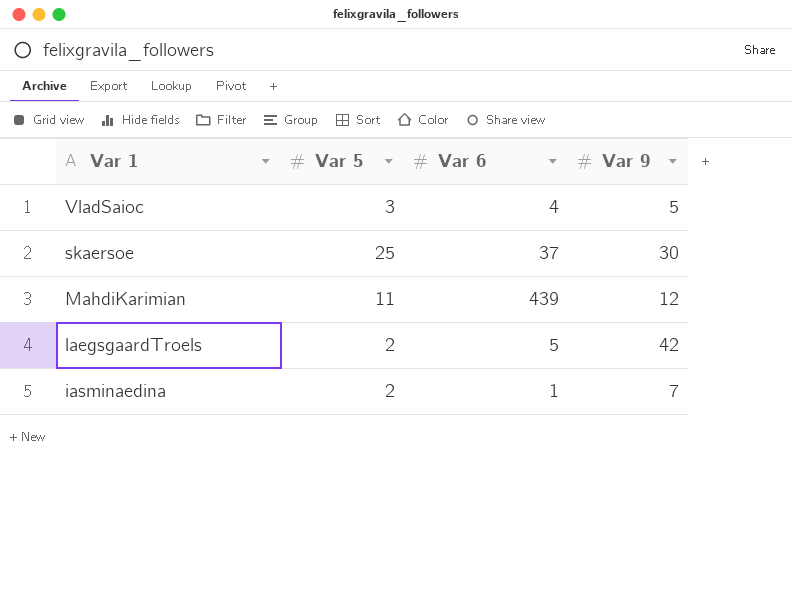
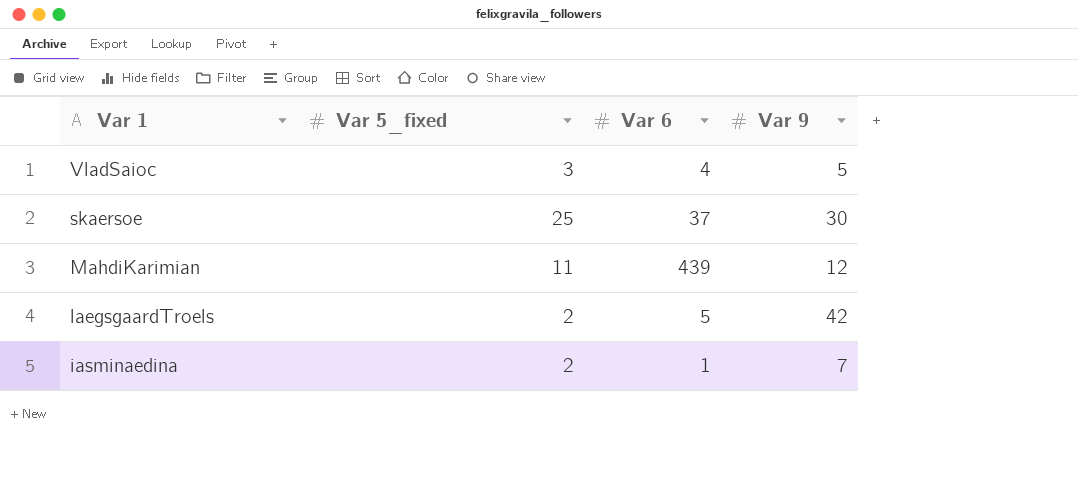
column name: Var 5 -> Var 5_fixed

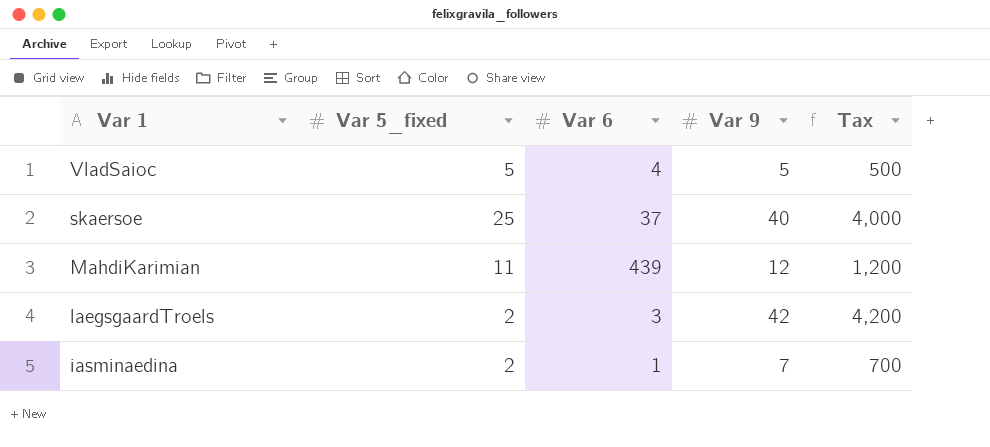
column Tax | formula: none -> [Var 9] * 100
VladSaioc | Var 5_fixed: 3 -> 5
skaersoe | Var 9: 30 -> 40
laegsgaardTroels | Var 6: 5 -> 3

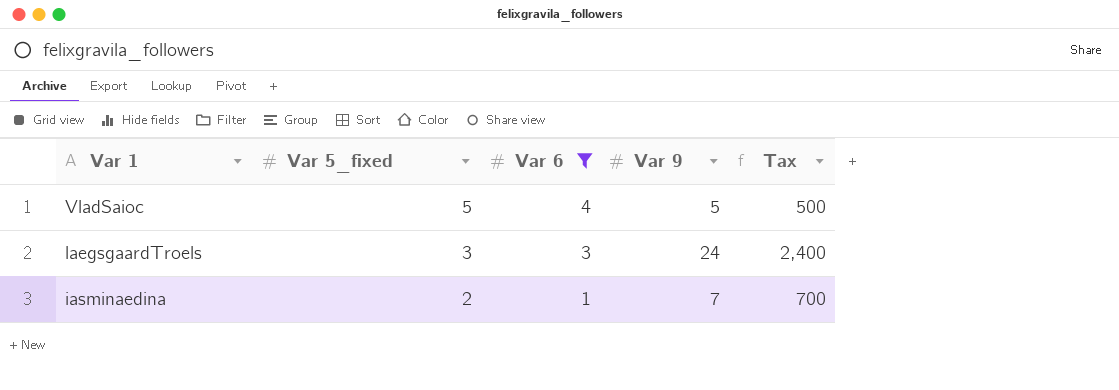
filter: none -> Var 6 <= 4
laegsgaardTroels | Var 5_fixed: 2 -> 3
laegsgaardTroels | Var 9: 42 -> 24
laegsgaardTroels | Tax: 4,200 -> 2,400

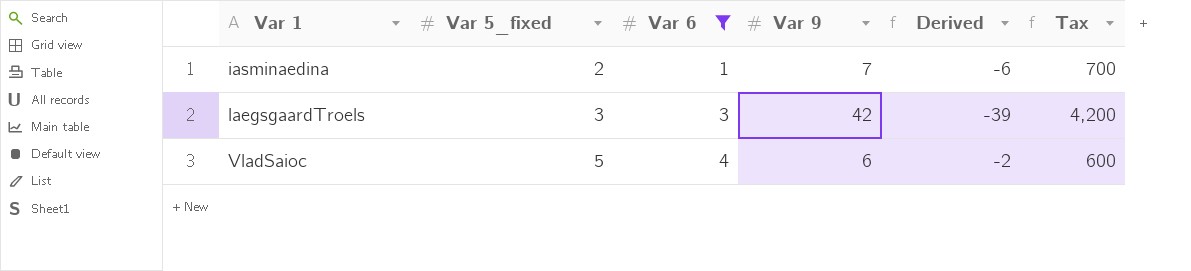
row order: Var 1 descending -> Var 1 ascending
column Derived | formula: none -> [Var 6] - [Var 9]
laegsgaardTroels | Var 9: 24 -> 42
laegsgaardTroels | Tax: 2,400 -> 4,200
VladSaioc | Var 9: 5 -> 6
VladSaioc | Tax: 500 -> 600

